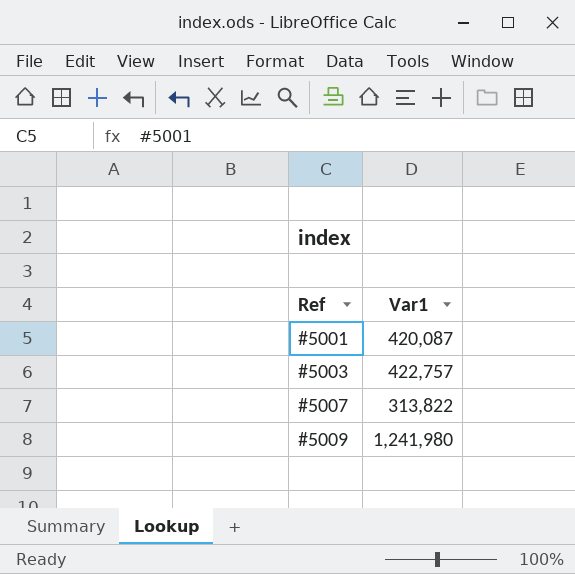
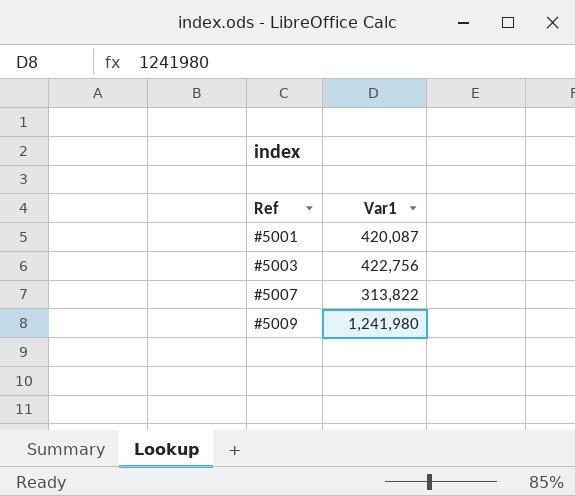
#5003 | Var1: 422,757 -> 422,756

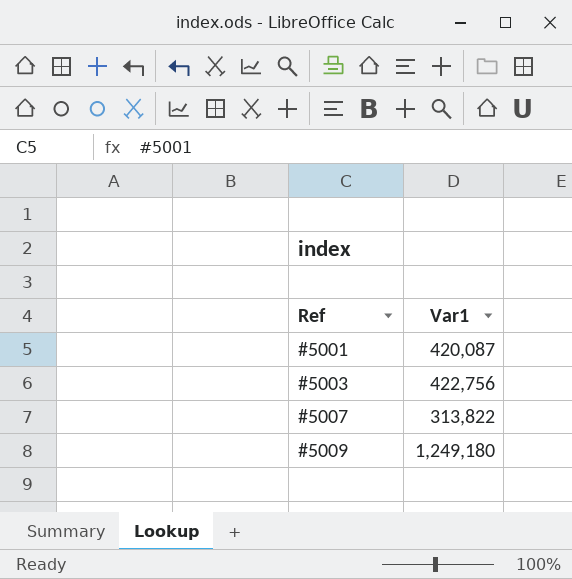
#5009 | Var1: 1,241,980 -> 1,249,180

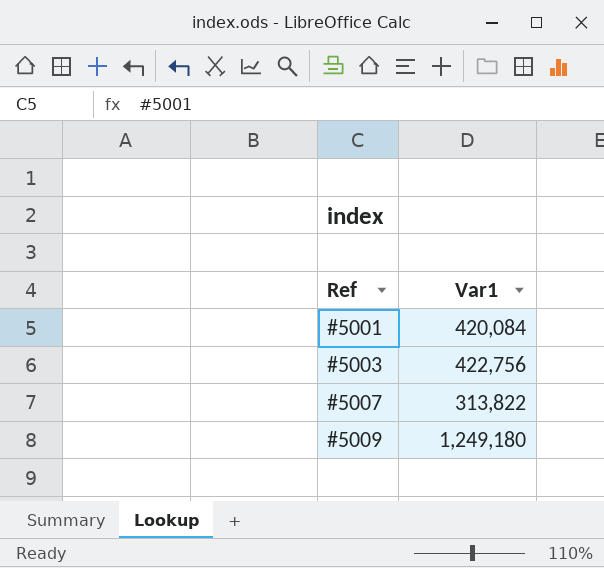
#5001 | Var1: 420,087 -> 420,084

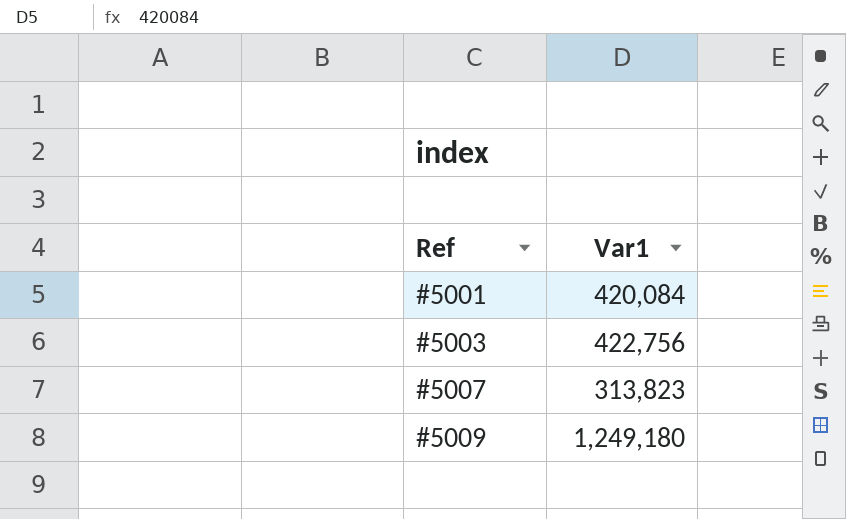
#5007 | Var1: 313,822 -> 313,823

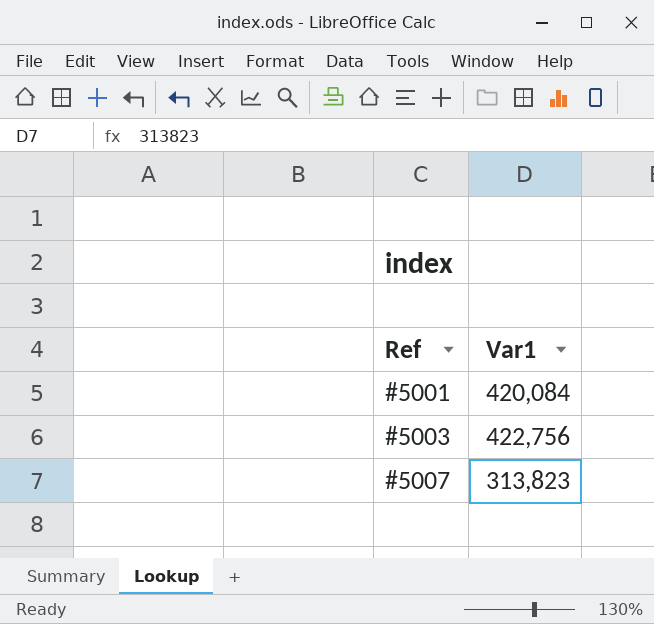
row #5009: 1,249,180 -> none

